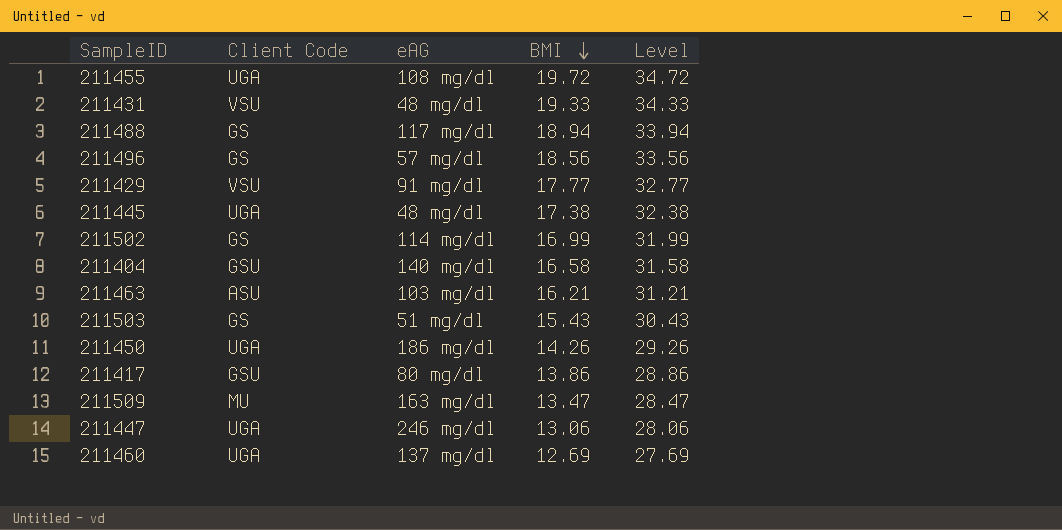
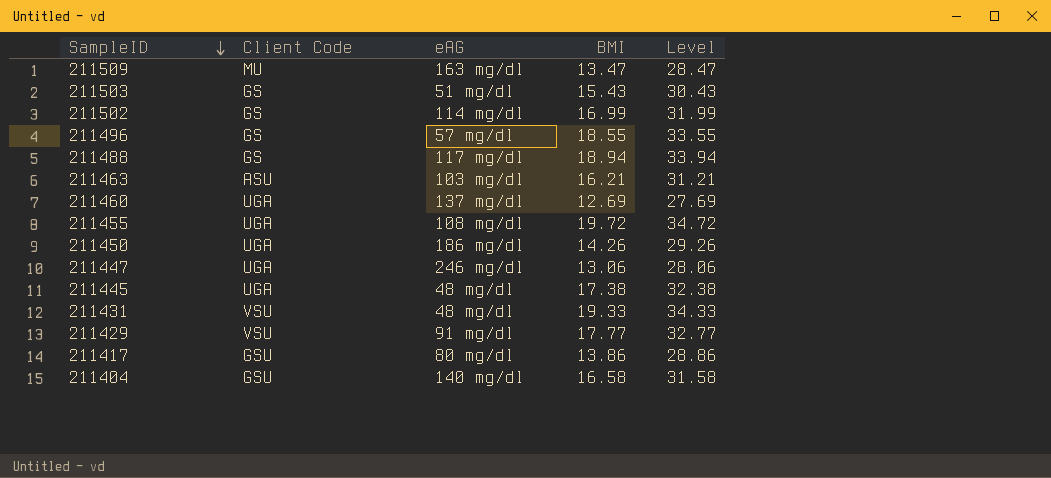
row order: BMI descending -> SampleID descending
211496 | BMI: 18.56 -> 18.55
211496 | Level: 33.56 -> 33.55

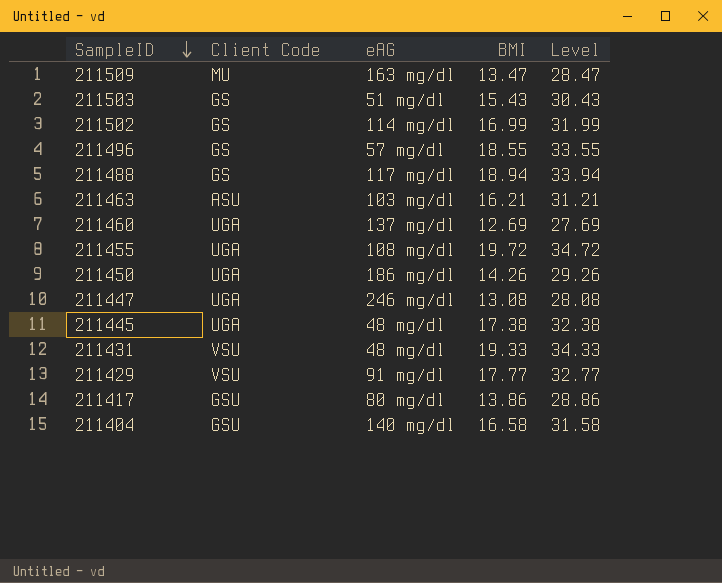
211447 | BMI: 13.06 -> 13.08
211447 | Level: 28.06 -> 28.08

